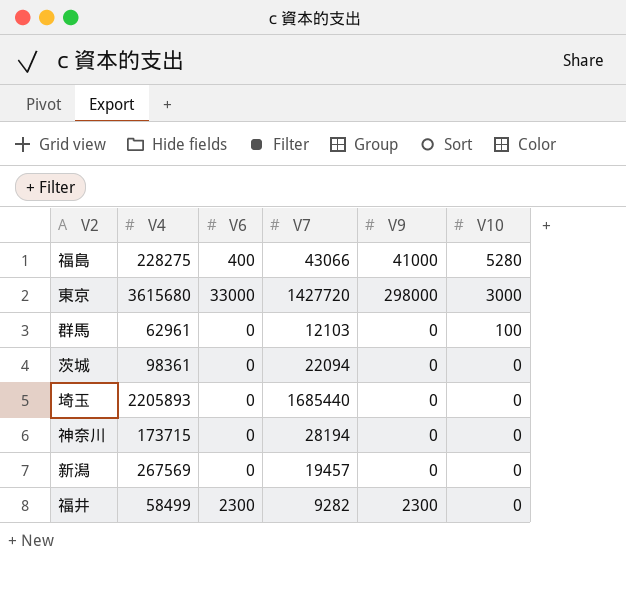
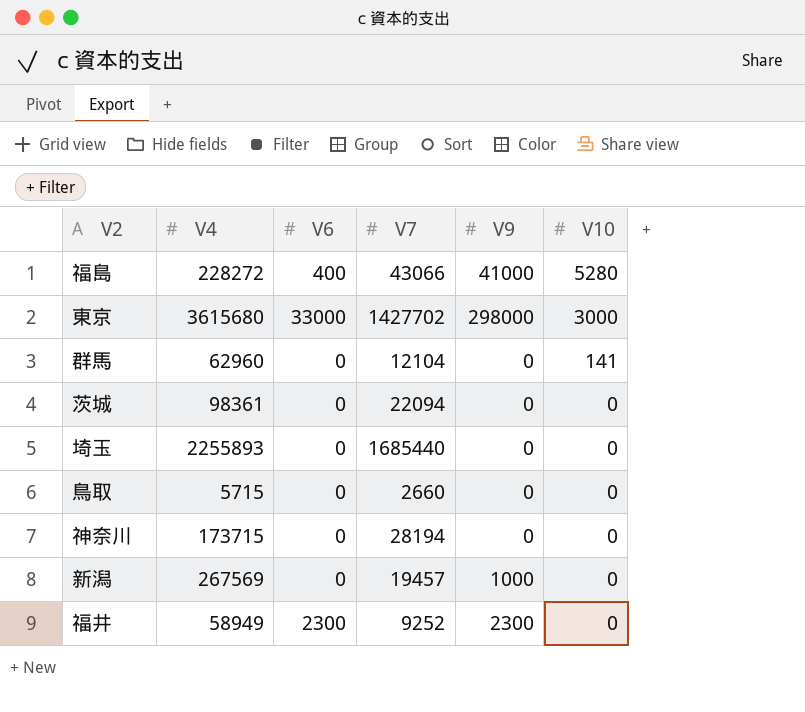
福島 | V4: 228275 -> 228272
東京 | V7: 1427720 -> 1427702
群馬 | V4: 62961 -> 62960
群馬 | V7: 12103 -> 12104
群馬 | V10: 100 -> 141
埼玉 | V4: 2205893 -> 2255893
row 鳥取: none -> 5715 | 0 | 2660 | 0 | 0
新潟 | V9: 0 -> 1000
福井 | V4: 58499 -> 58949
福井 | V7: 9282 -> 9252

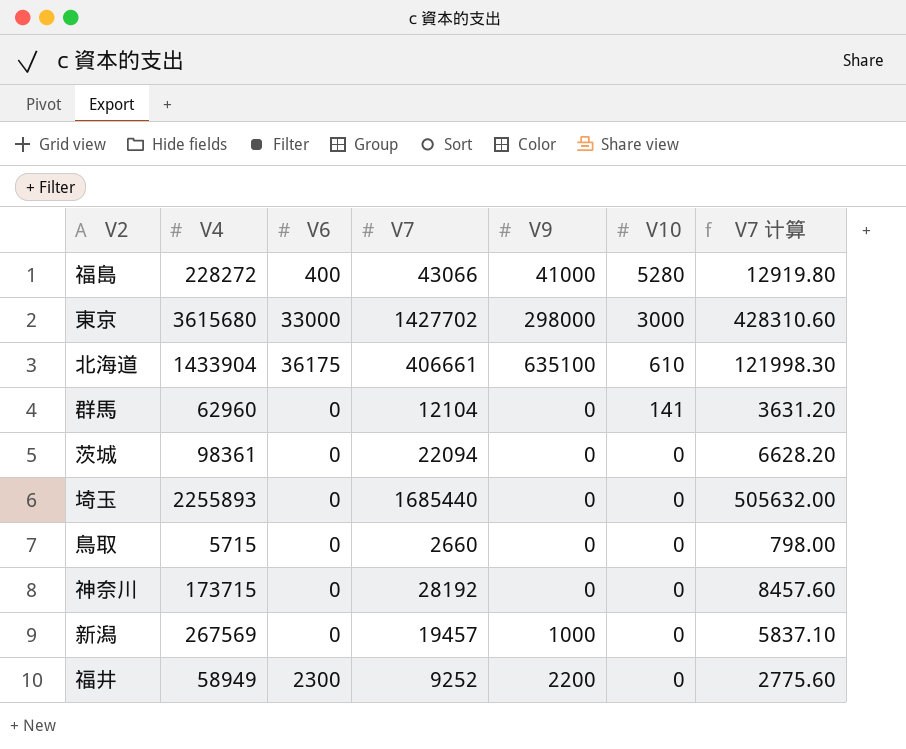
column V7 计算 | formula: none -> [V7] * 0.3
row 北海道: none -> 1433904 | 36175 | 406661 | 635100 | 610 | 121998.30
神奈川 | V7: 28194 -> 28192
福井 | V9: 2300 -> 2200

